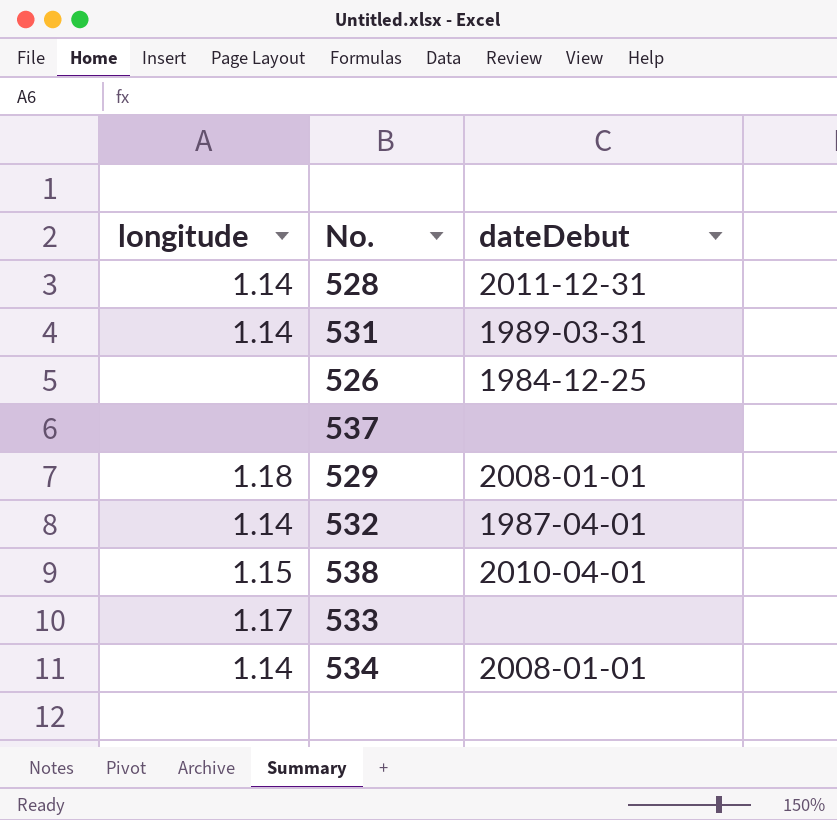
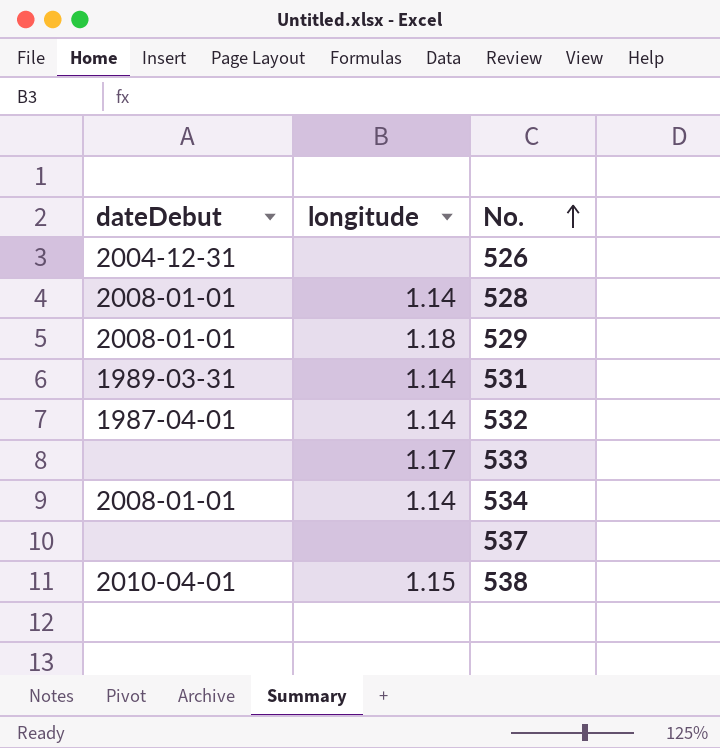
row order: none -> No. ascending
column dateDebut | position: 3 -> 1
526 | dateDebut: 1984-12-25 -> 2004-12-31
528 | dateDebut: 2011-12-31 -> 2008-01-01

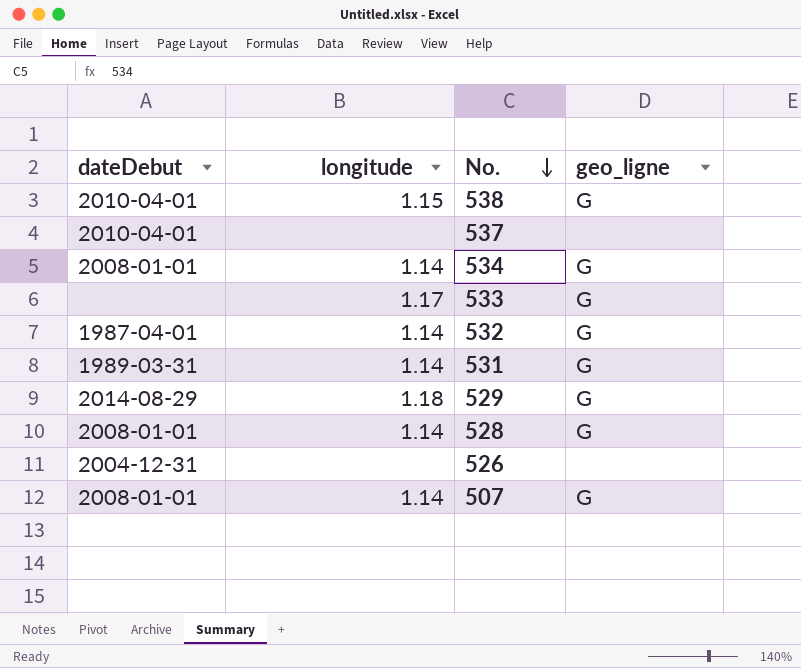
row order: No. ascending -> No. descending
column geo_ligne | position: none -> 4
537 | dateDebut: none -> 2010-04-01
529 | dateDebut: 2008-01-01 -> 2014-08-29
row 507: none -> 2008-01-01 | 1.14 | G

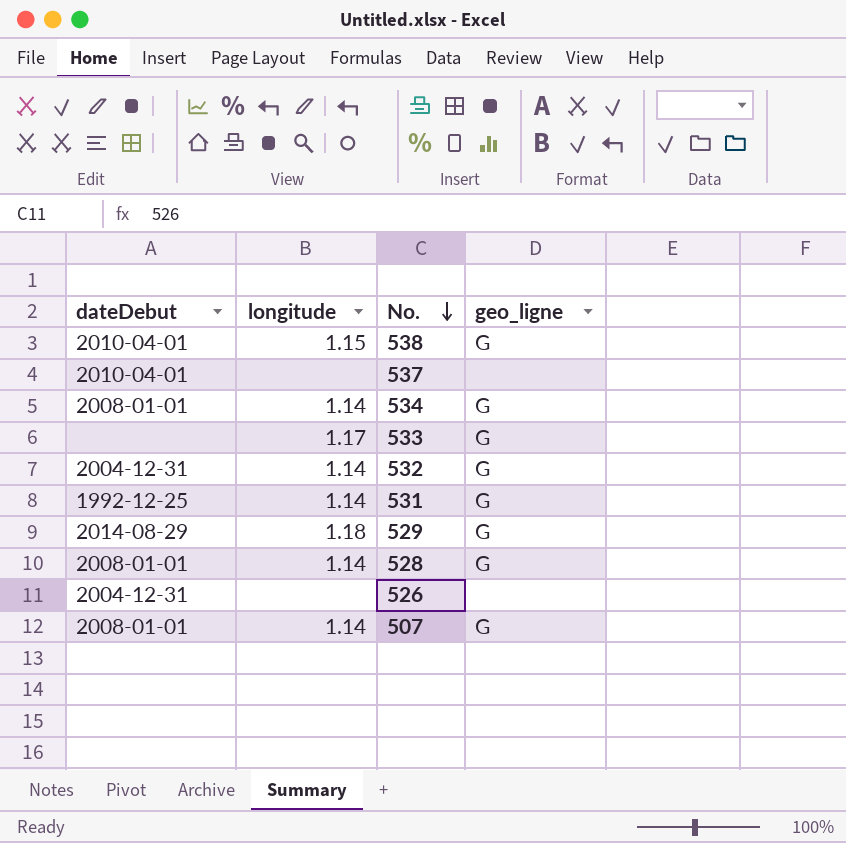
532 | dateDebut: 1987-04-01 -> 2004-12-31
531 | dateDebut: 1989-03-31 -> 1992-12-25

